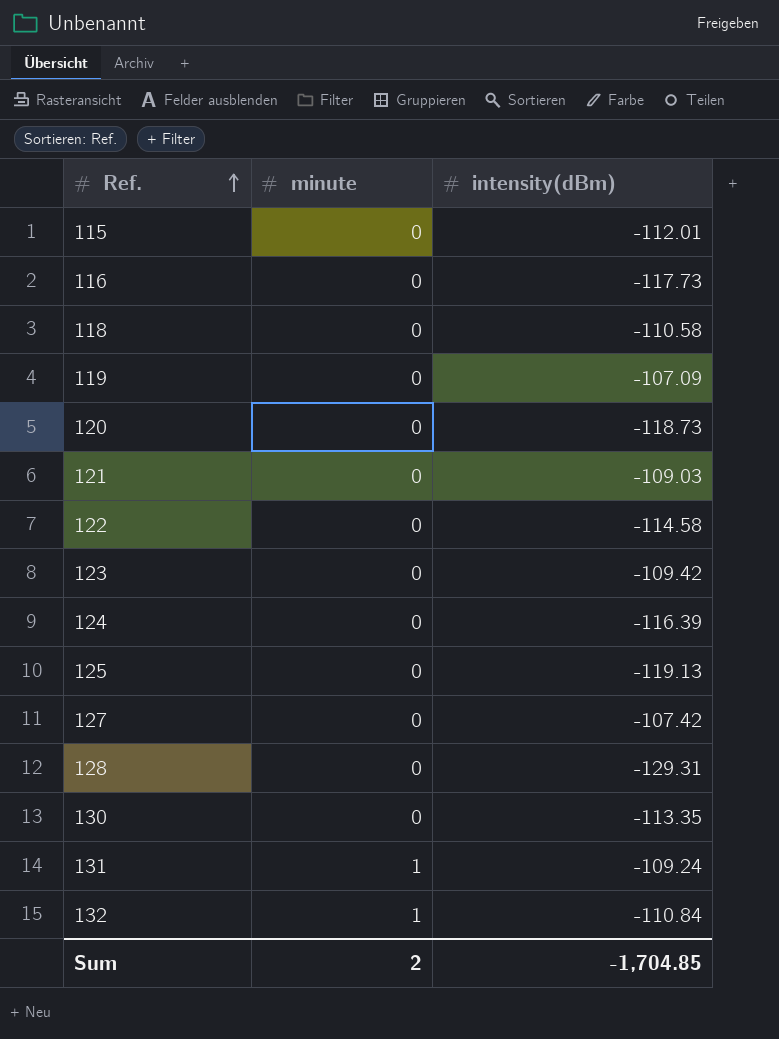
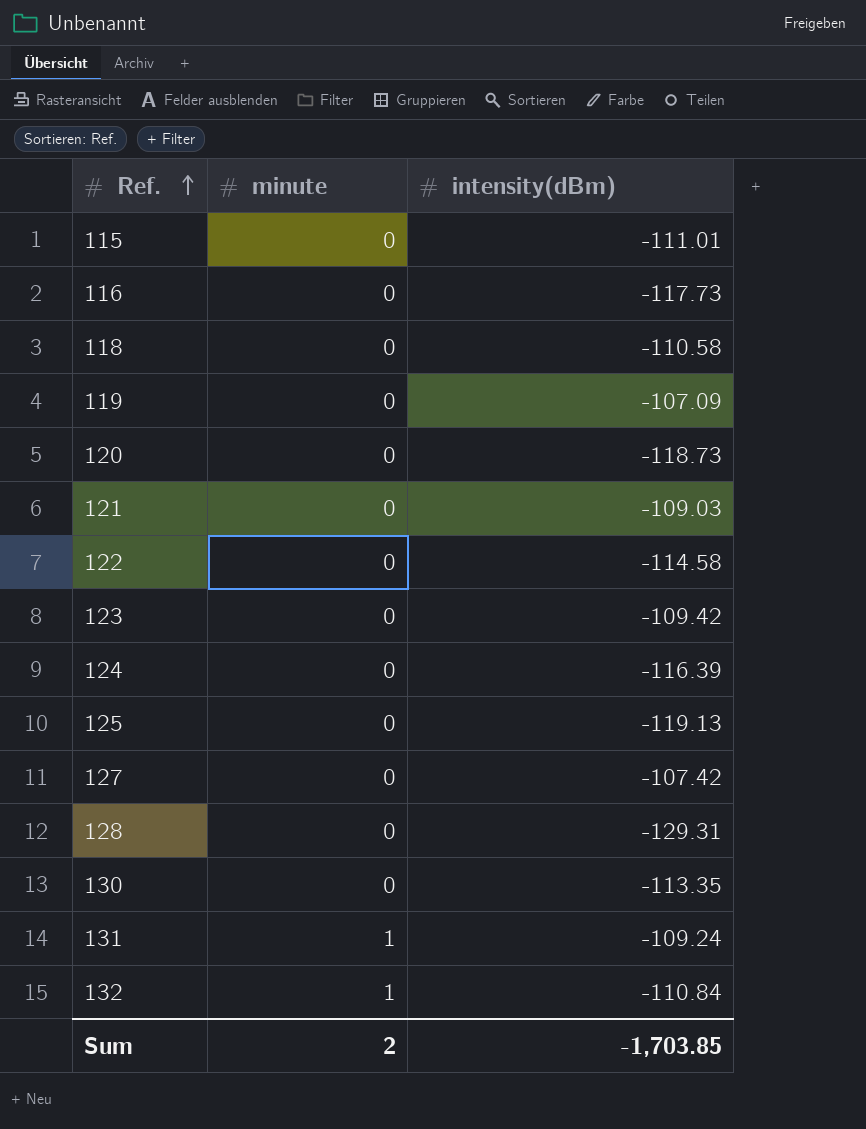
115 | intensity(dBm): -112.01 -> -111.01
Sum | intensity(dBm): -1,704.85 -> -1,703.85

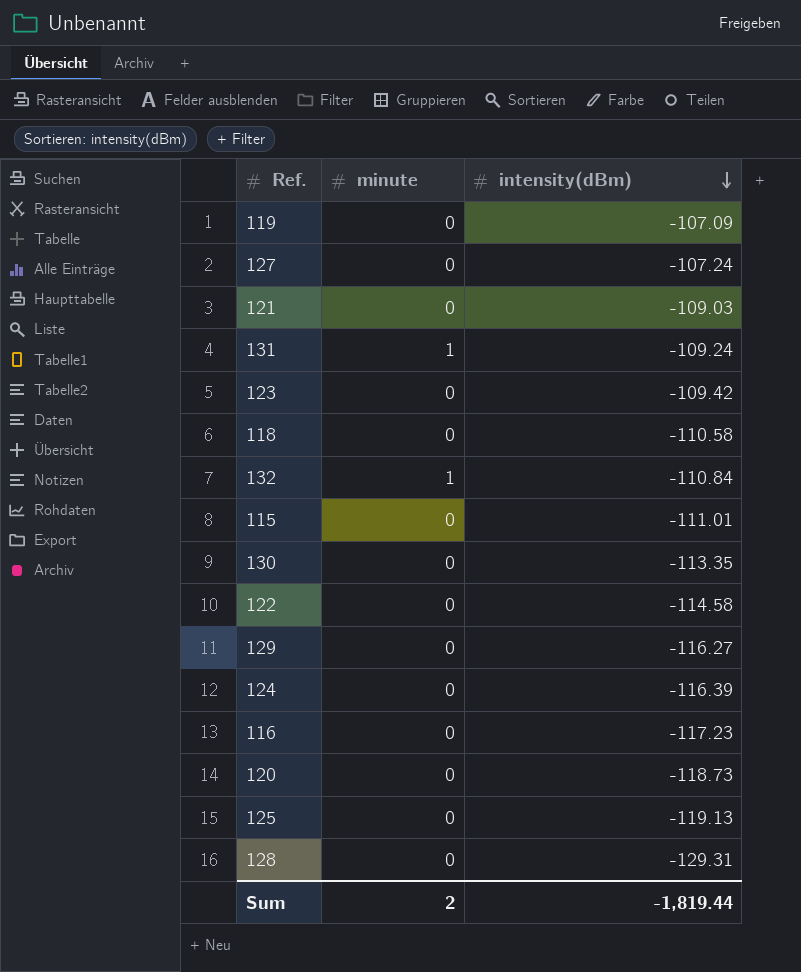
row order: Ref. ascending -> intensity(dBm) descending
127 | intensity(dBm): -107.42 -> -107.24
row 129: none -> 0 | -116.27
116 | intensity(dBm): -117.73 -> -117.23
Sum | intensity(dBm): -1,703.85 -> -1,819.44

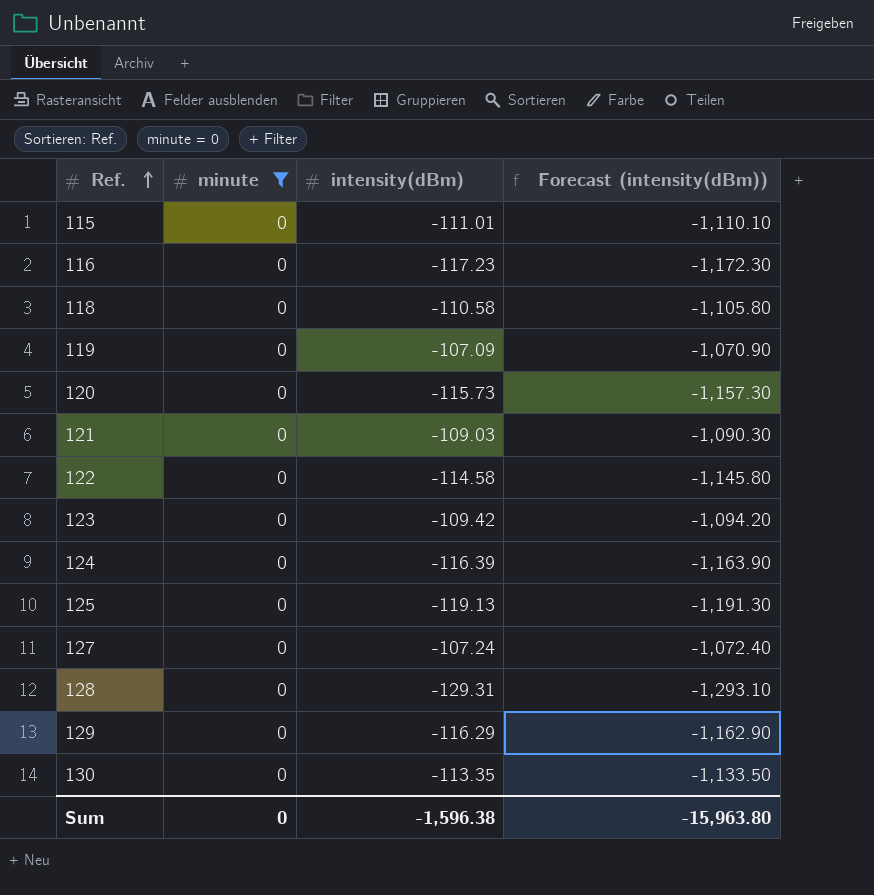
filter: none -> minute = 0
row order: intensity(dBm) descending -> Ref. ascending
column Forecast (intensity(dBm)) | formula: none -> [intensity(dBm)] * 10
120 | intensity(dBm): -118.73 -> -115.73
129 | intensity(dBm): -116.27 -> -116.29
Sum | minute: 2 -> 0
Sum | intensity(dBm): -1,819.44 -> -1,596.38

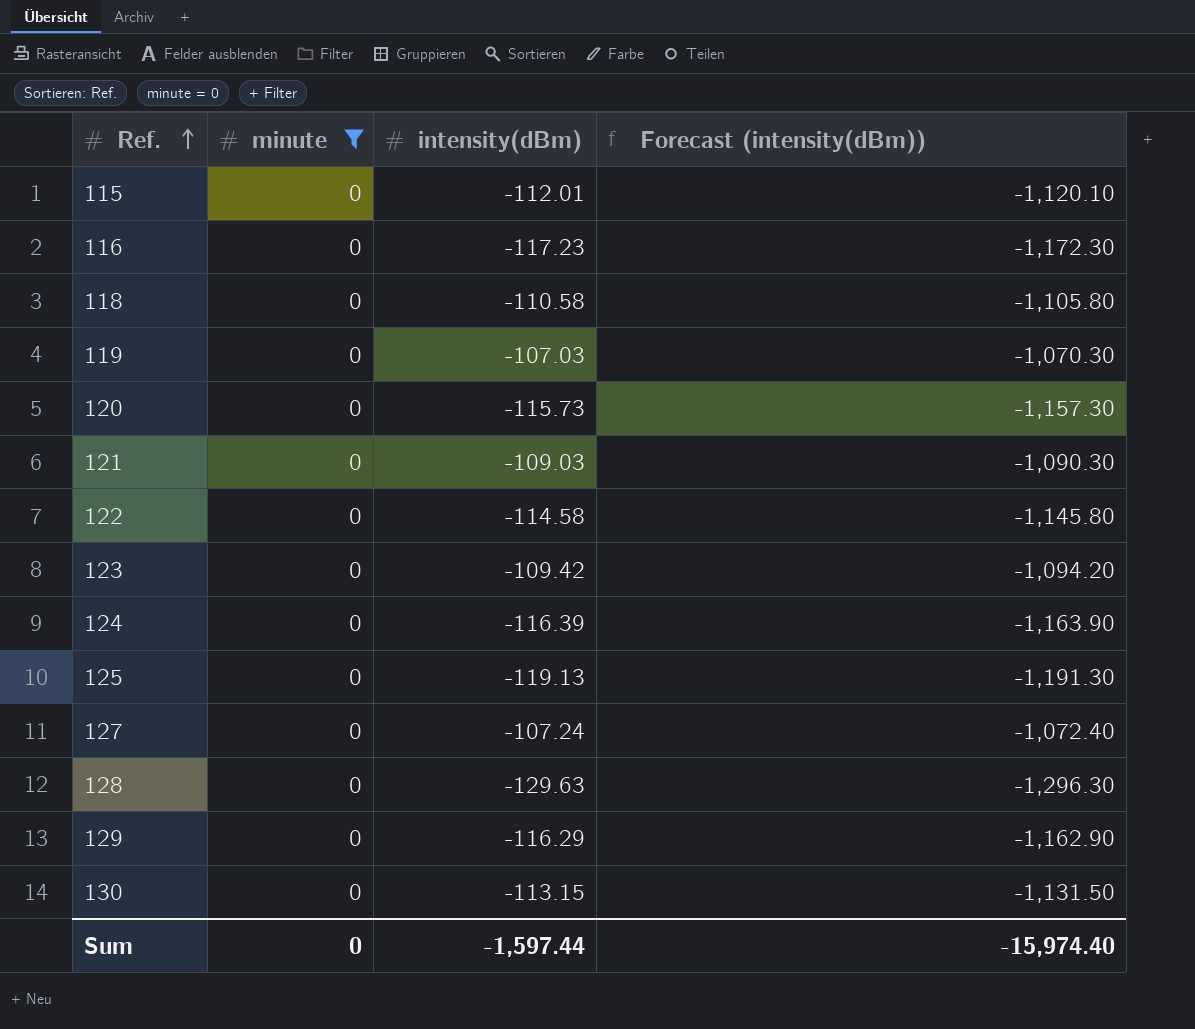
115 | intensity(dBm): -111.01 -> -112.01
115 | Forecast (intensity(dBm)): -1,110.10 -> -1,120.10
119 | intensity(dBm): -107.09 -> -107.03
119 | Forecast (intensity(dBm)): -1,070.90 -> -1,070.30
128 | intensity(dBm): -129.31 -> -129.63
128 | Forecast (intensity(dBm)): -1,293.10 -> -1,296.30
130 | intensity(dBm): -113.35 -> -113.15
130 | Forecast (intensity(dBm)): -1,133.50 -> -1,131.50
Sum | intensity(dBm): -1,596.38 -> -1,597.44
Sum | Forecast (intensity(dBm)): -15,963.80 -> -15,974.40

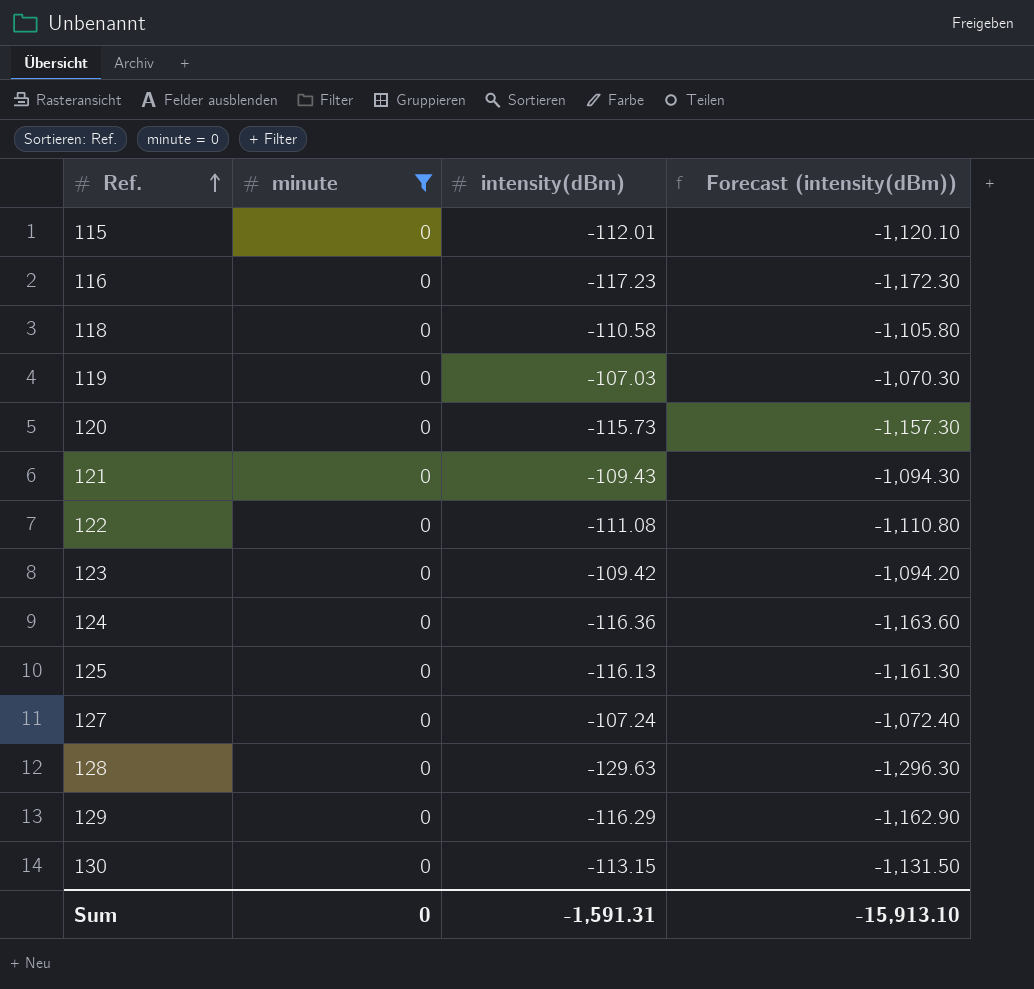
121 | intensity(dBm): -109.03 -> -109.43
121 | Forecast (intensity(dBm)): -1,090.30 -> -1,094.30
122 | intensity(dBm): -114.58 -> -111.08
122 | Forecast (intensity(dBm)): -1,145.80 -> -1,110.80
124 | intensity(dBm): -116.39 -> -116.36
124 | Forecast (intensity(dBm)): -1,163.90 -> -1,163.60
125 | intensity(dBm): -119.13 -> -116.13
125 | Forecast (intensity(dBm)): -1,191.30 -> -1,161.30
Sum | intensity(dBm): -1,597.44 -> -1,591.31
Sum | Forecast (intensity(dBm)): -15,974.40 -> -15,913.10

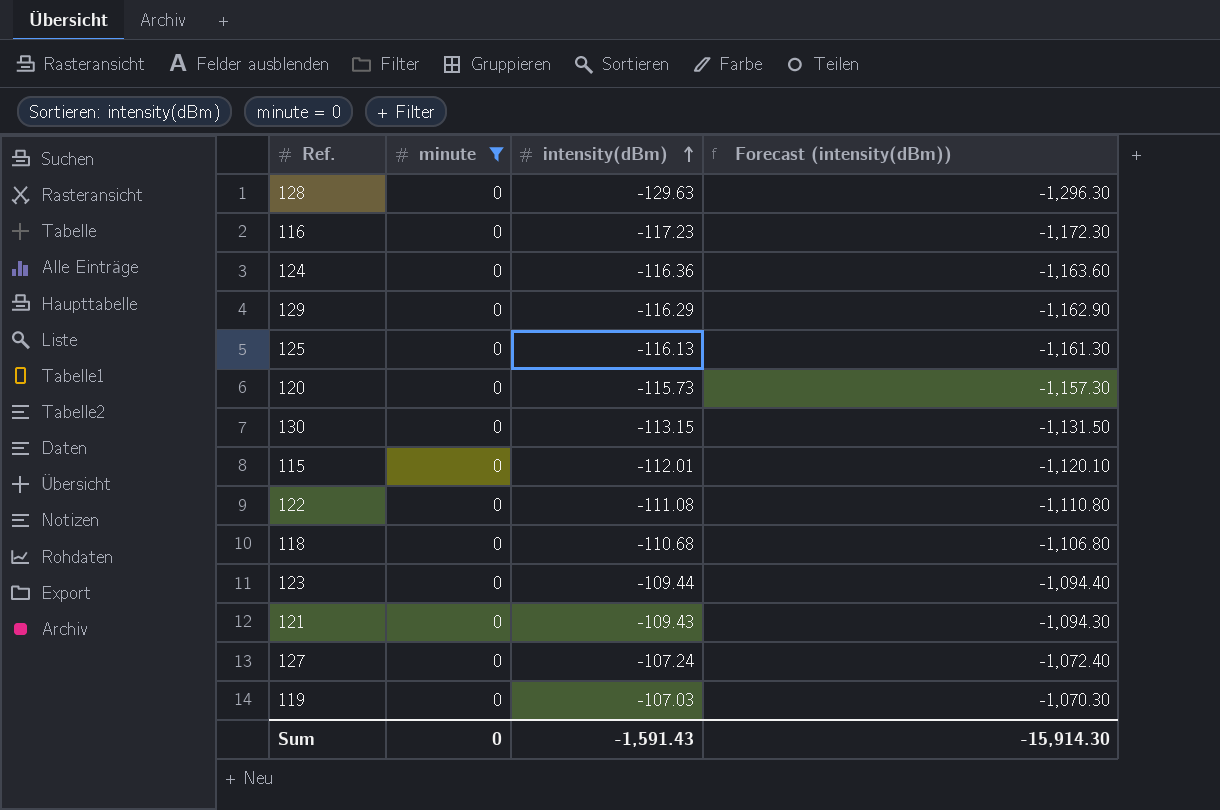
row order: Ref. ascending -> intensity(dBm) ascending
118 | intensity(dBm): -110.58 -> -110.68
118 | Forecast (intensity(dBm)): -1,105.80 -> -1,106.80
123 | intensity(dBm): -109.42 -> -109.44
123 | Forecast (intensity(dBm)): -1,094.20 -> -1,094.40
Sum | intensity(dBm): -1,591.31 -> -1,591.43
Sum | Forecast (intensity(dBm)): -15,913.10 -> -15,914.30

